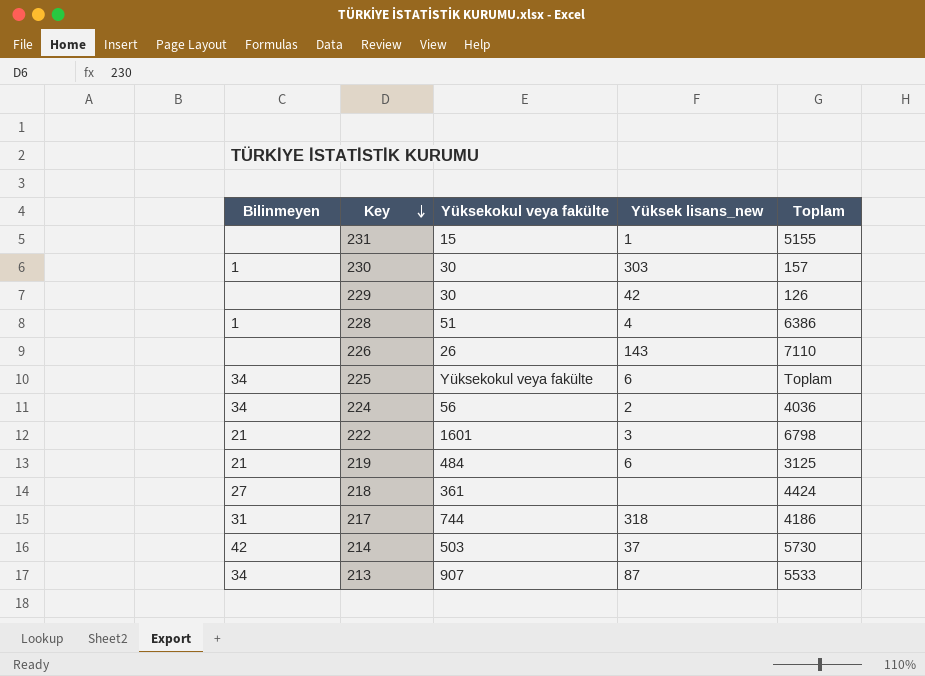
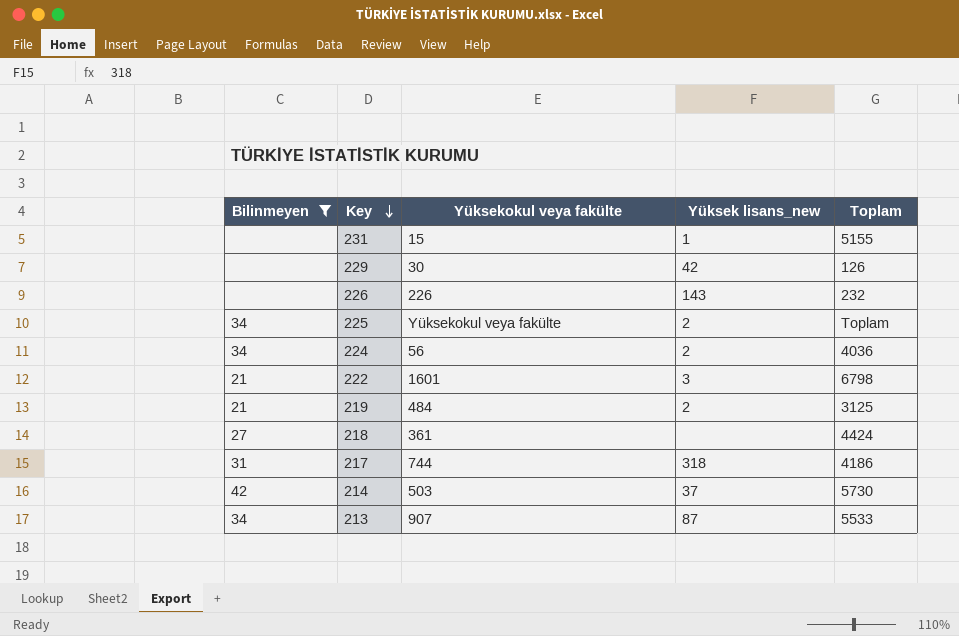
filter: none -> Bilinmeyen != 1
226 | Yüksekokul veya fakülte: 26 -> 226
226 | Toplam: 7110 -> 232
225 | Yüksek lisans_new: 6 -> 2
219 | Yüksek lisans_new: 6 -> 2

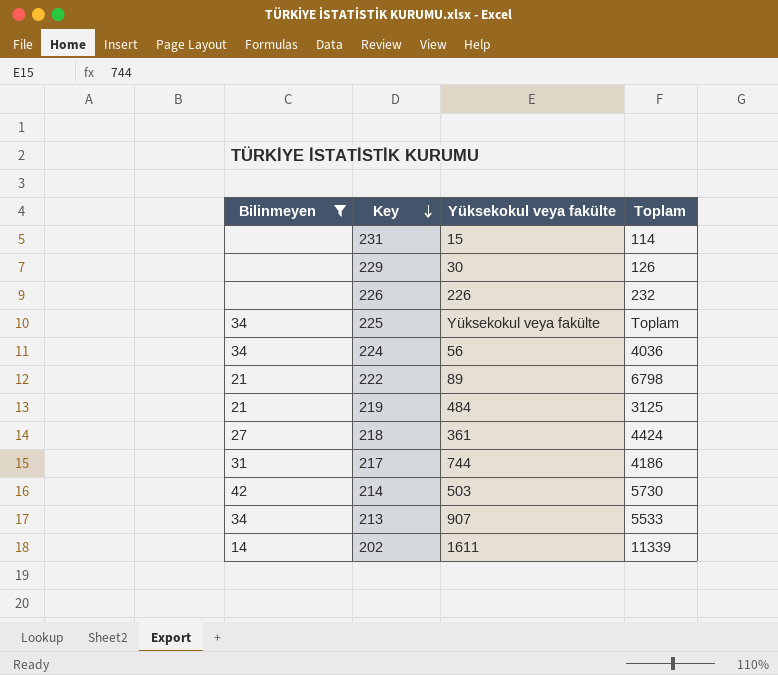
column Yüksek lisans_new | position: 4 -> none
231 | Toplam: 5155 -> 114
222 | Yüksekokul veya fakülte: 1601 -> 89
row 202: none -> 14 | 1611 | 11339

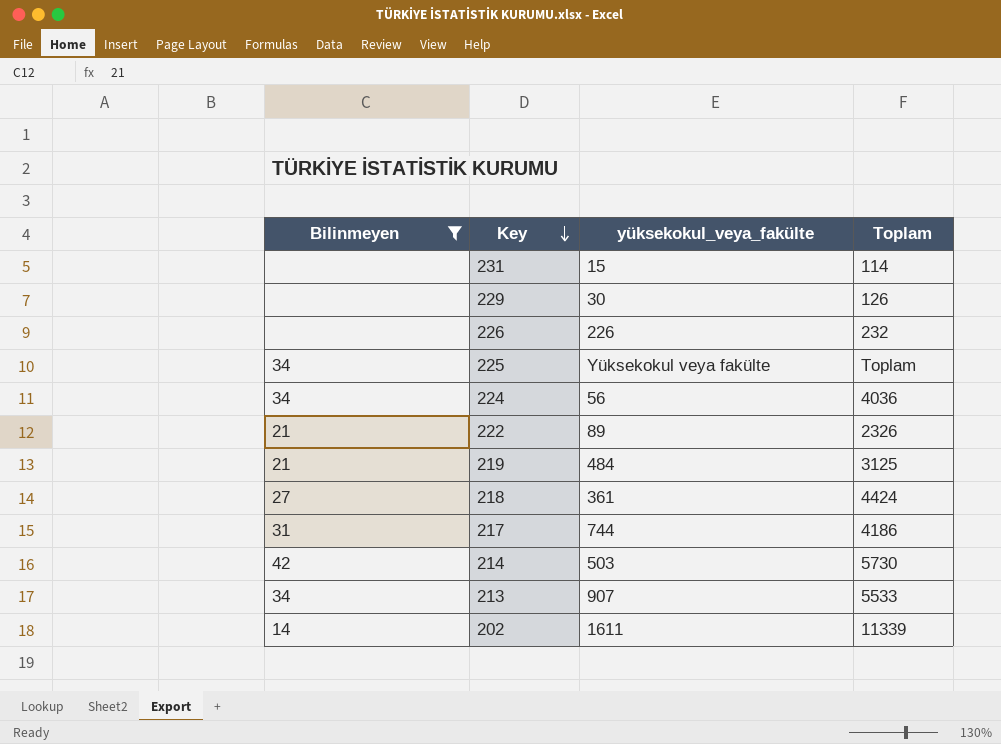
column name: Yüksekokul veya fakülte -> yüksekokul_veya_fakülte
222 | Toplam: 6798 -> 2326

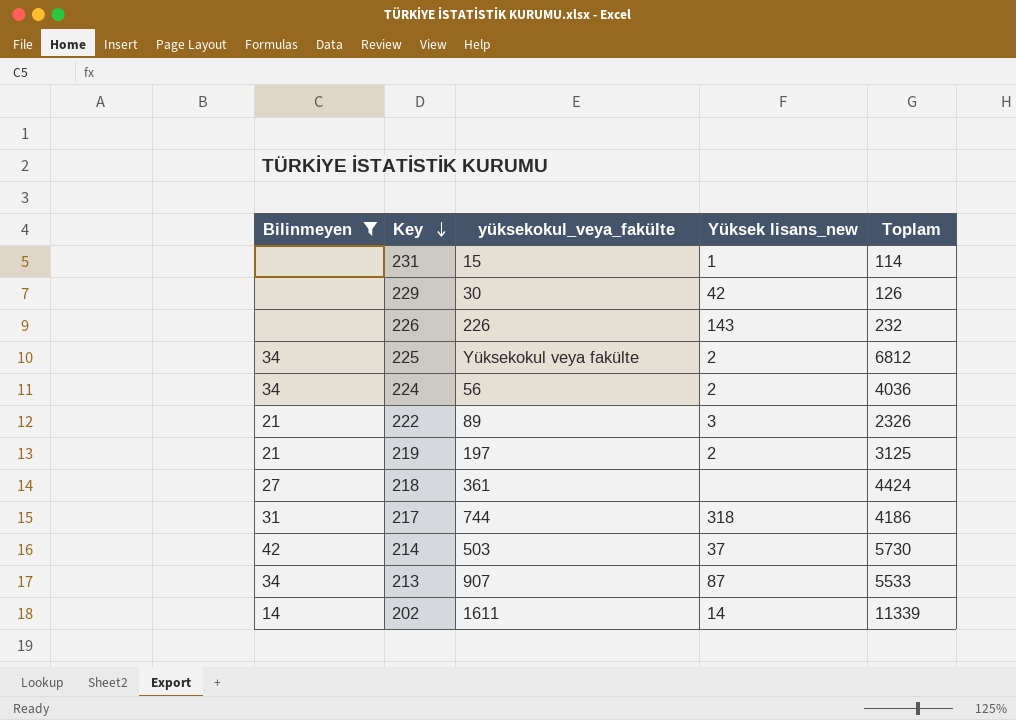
column Yüksek lisans_new | position: none -> 4
225 | Toplam: Toplam -> 6812
219 | yüksekokul_veya_fakülte: 484 -> 197

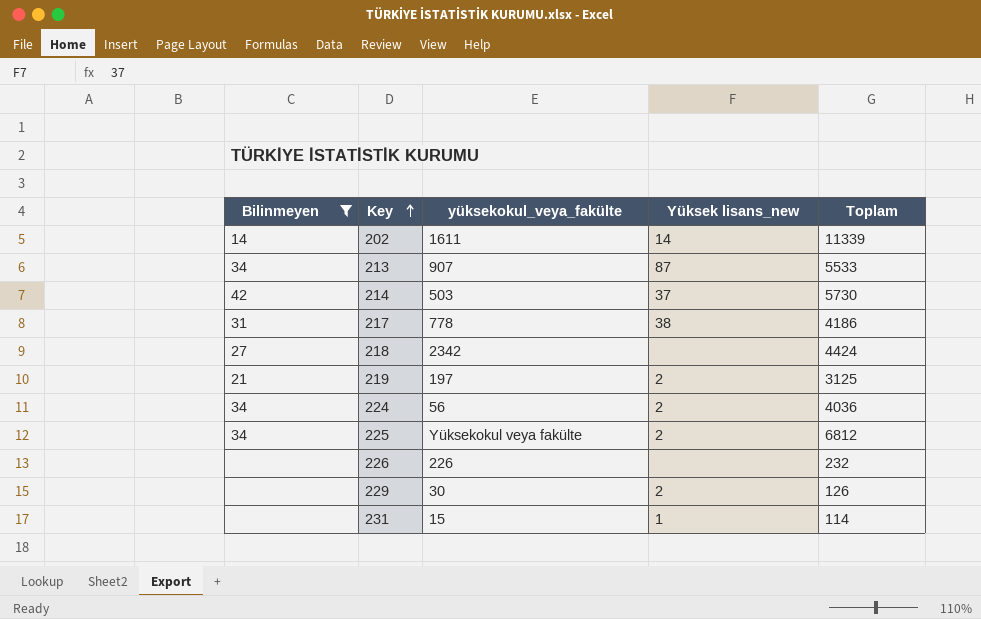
row order: Key descending -> Key ascending
row 222: 21 | 89 | 3 | 2326 -> none
217 | yüksekokul_veya_fakülte: 744 -> 778
217 | Yüksek lisans_new: 318 -> 38
218 | yüksekokul_veya_fakülte: 361 -> 2342
226 | Yüksek lisans_new: 143 -> none
229 | Yüksek lisans_new: 42 -> 2

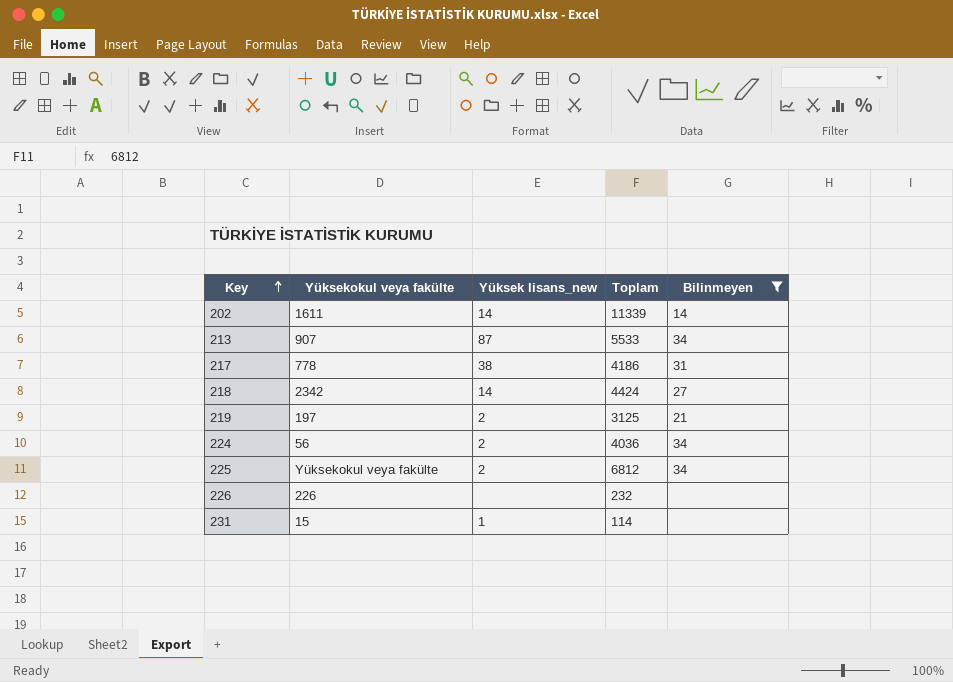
column name: yüksekokul_veya_fakülte -> Yüksekokul veya fakülte
column Bilinmeyen | position: 1 -> 5
row 214: 42 | 503 | 37 | 5730 -> none
row 229: none | 30 | 2 | 126 -> none
218 | Yüksek lisans_new: none -> 14

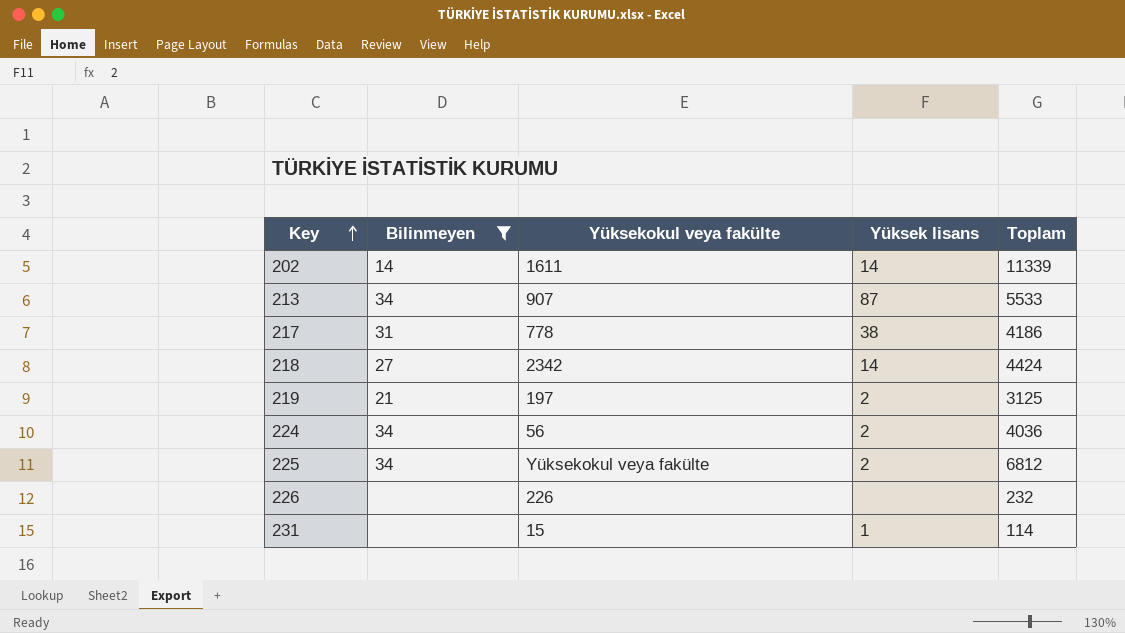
column Bilinmeyen | position: 5 -> 2
column name: Yüksek lisans_new -> Yüksek lisans

